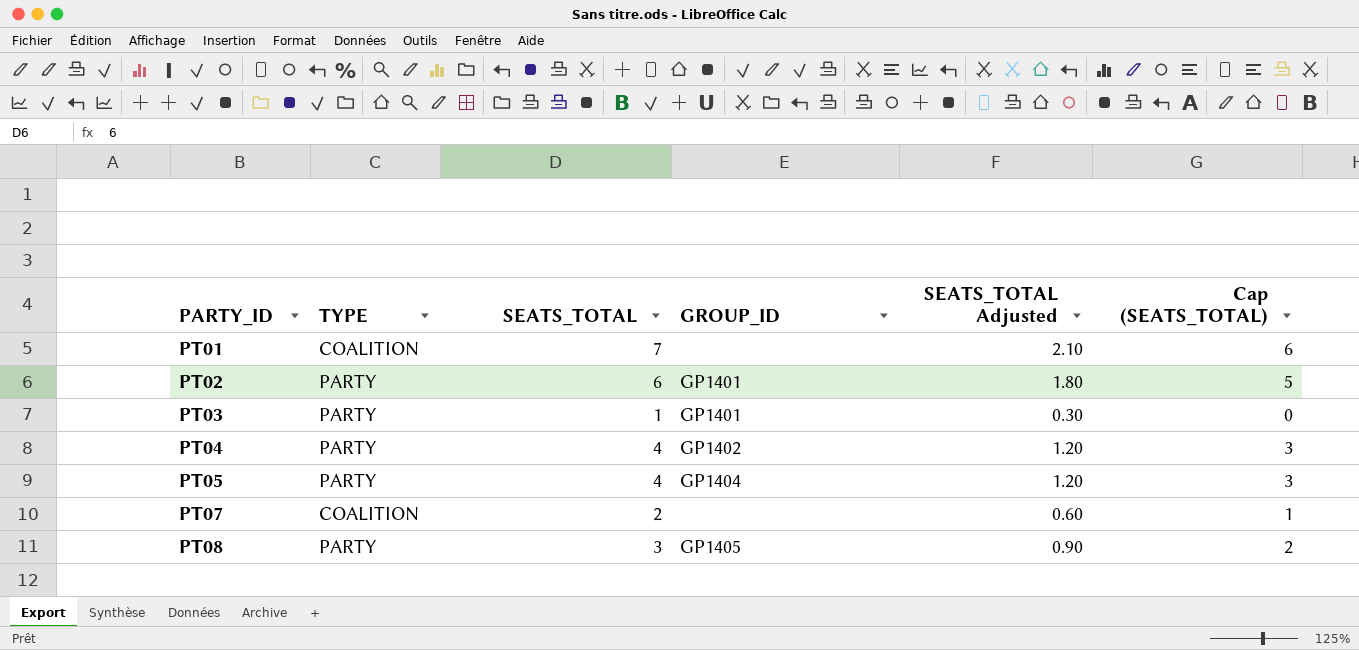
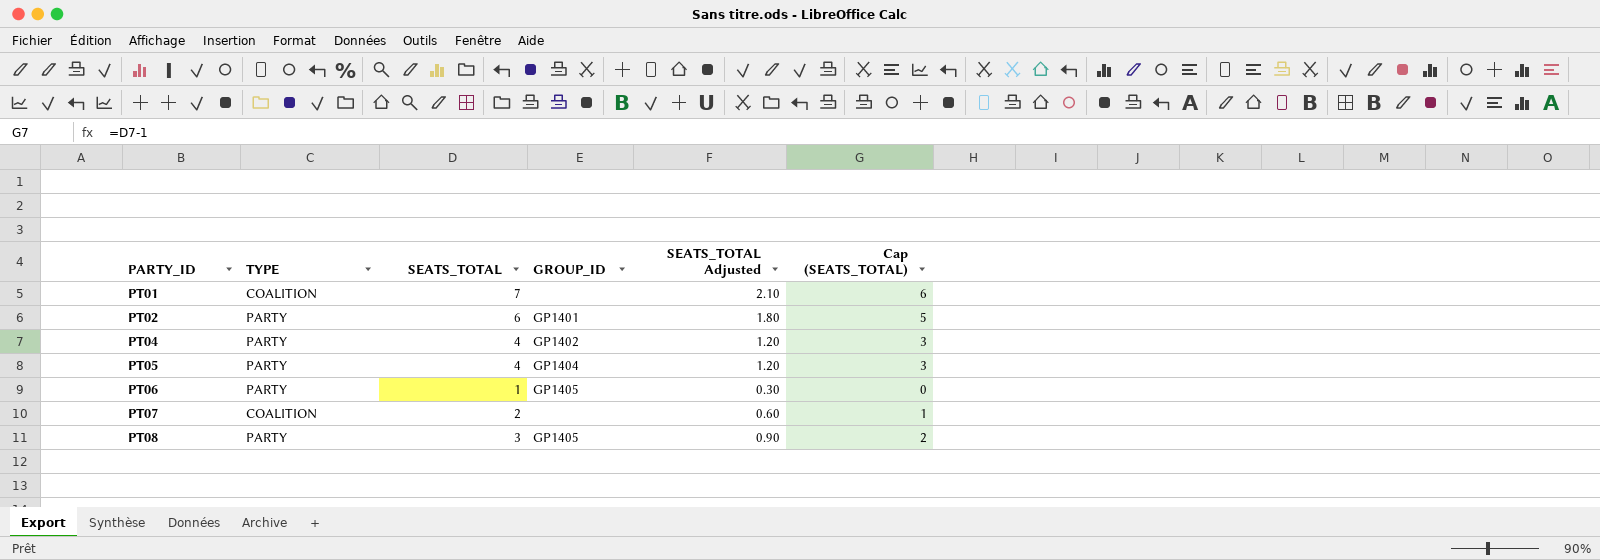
row PT03: PARTY | 1 | GP1401 | 0.30 | 0 -> none
row PT06: none -> PARTY | 1 | GP1405 | 0.30 | 0

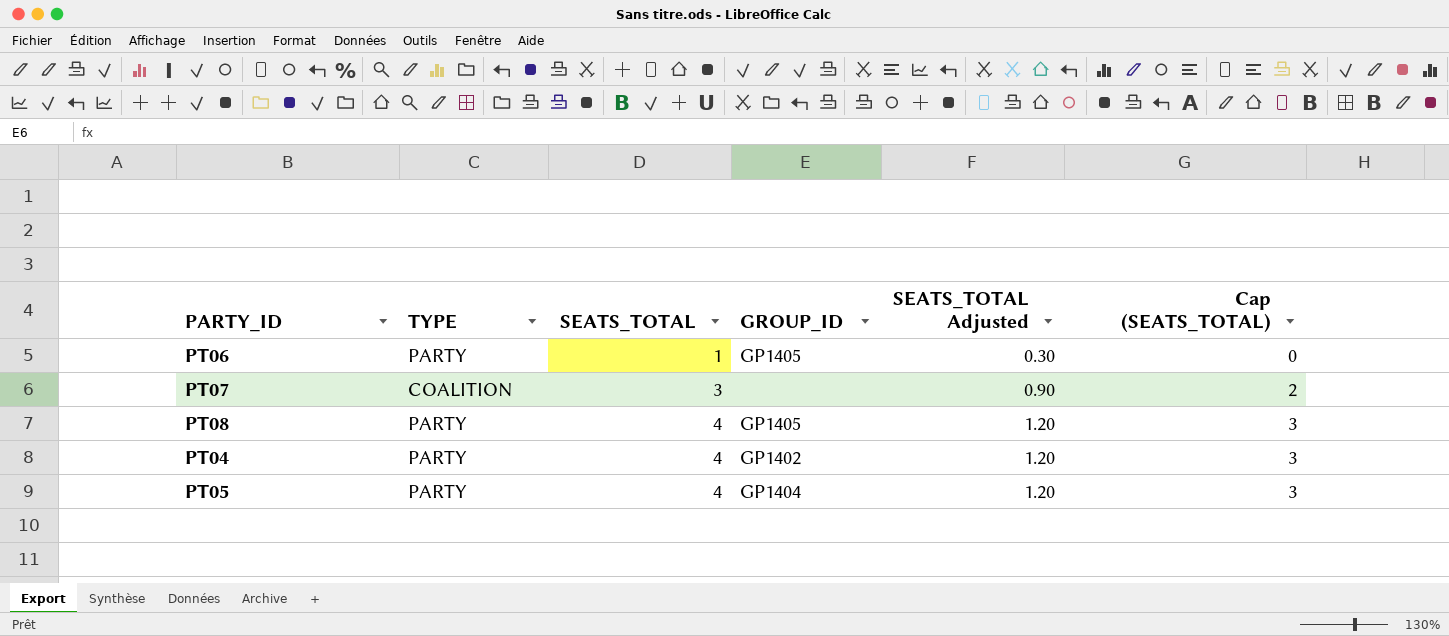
row order: PARTY_ID ascending -> SEATS_TOTAL ascending
row PT01: COALITION | 7 | none | 2.10 | 6 -> none
row PT02: PARTY | 6 | GP1401 | 1.80 | 5 -> none
PT07 | SEATS_TOTAL: 2 -> 3
PT07 | SEATS_TOTAL Adjusted: 0.60 -> 0.90
PT07 | Cap (SEATS_TOTAL): 1 -> 2
PT08 | SEATS_TOTAL: 3 -> 4
PT08 | SEATS_TOTAL Adjusted: 0.90 -> 1.20
PT08 | Cap (SEATS_TOTAL): 2 -> 3

